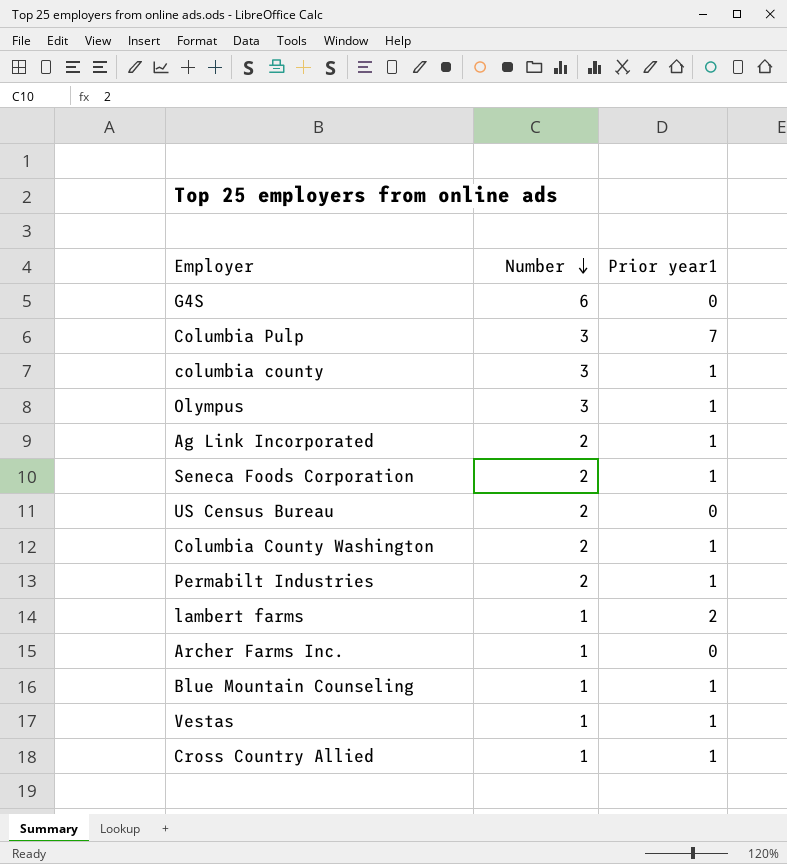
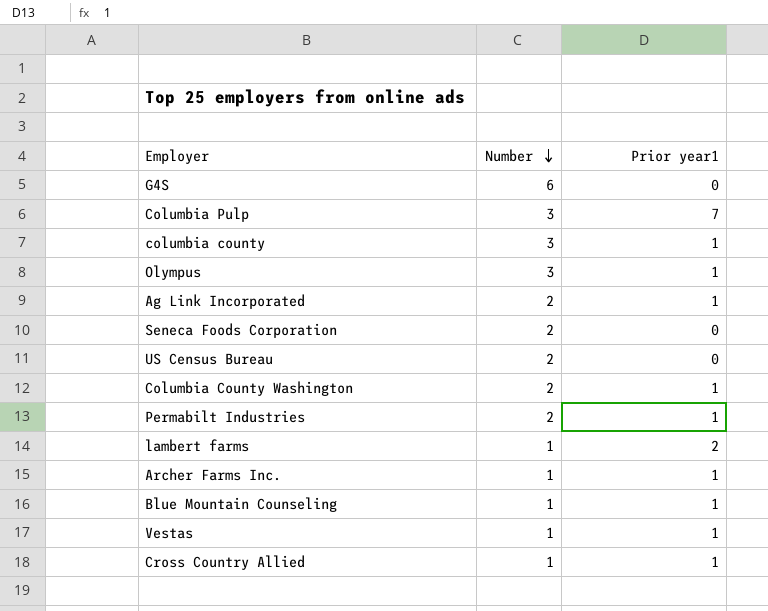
Seneca Foods Corporation | Prior year1: 1 -> 0
Archer Farms Inc. | Prior year1: 0 -> 1

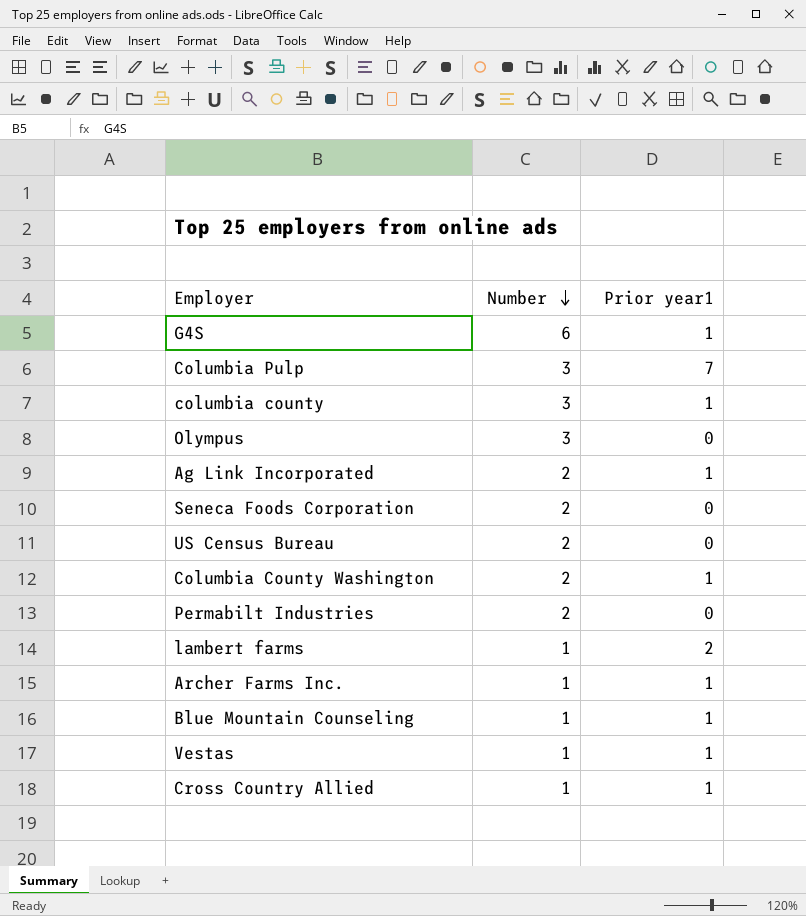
G4S | Prior year1: 0 -> 1
Olympus | Prior year1: 1 -> 0
Permabilt Industries | Prior year1: 1 -> 0

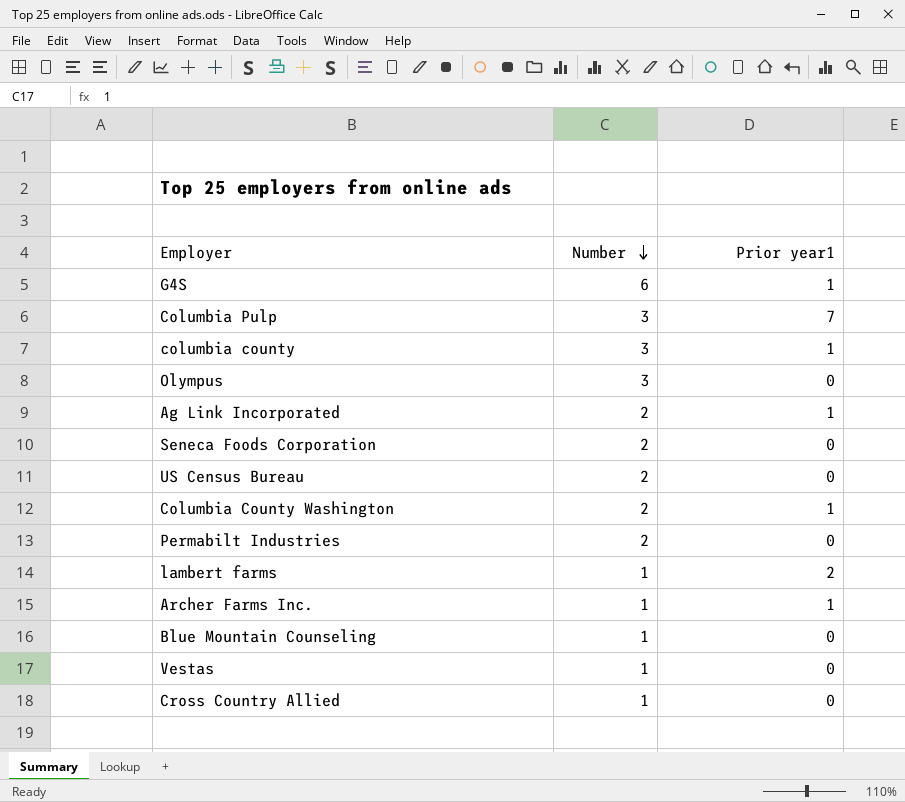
Blue Mountain Counseling | Prior year1: 1 -> 0
Vestas | Prior year1: 1 -> 0
Cross Country Allied | Prior year1: 1 -> 0

